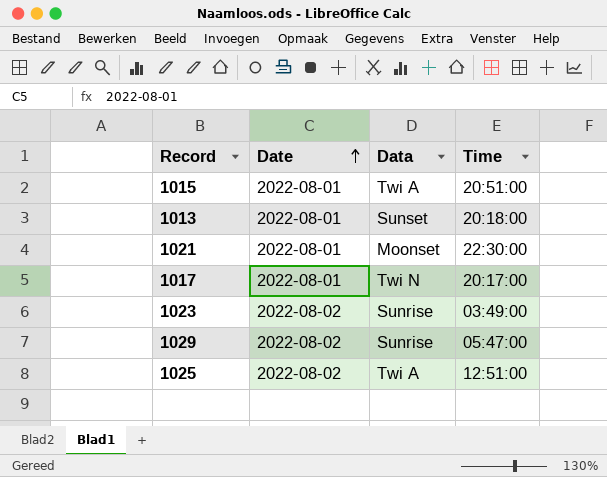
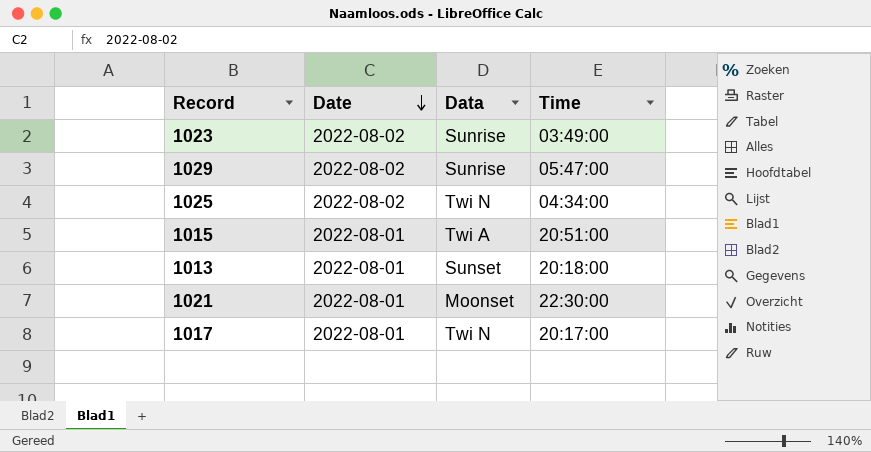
row order: Date ascending -> Date descending
1025 | Data: Twi A -> Twi N
1025 | Time: 12:51:00 -> 04:34:00

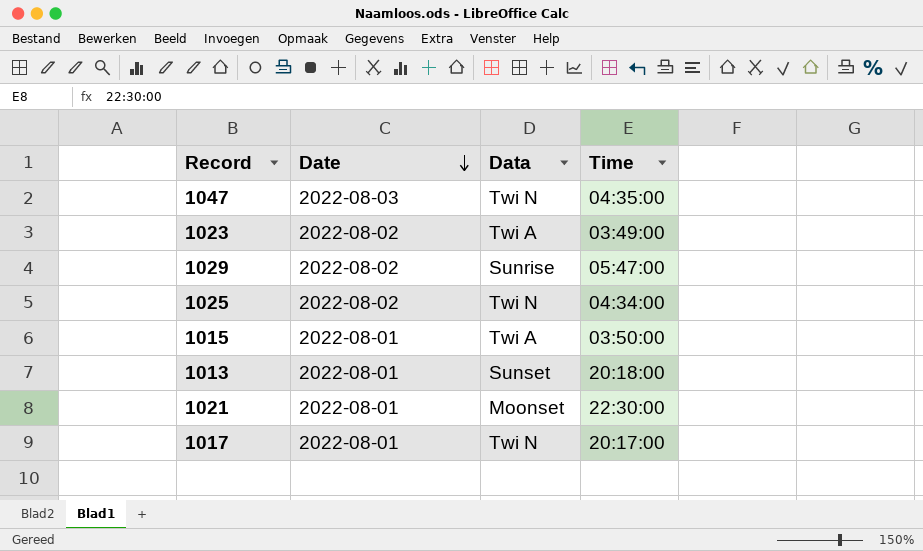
row 1047: none -> 2022-08-03 | Twi N | 04:35:00
1023 | Data: Sunrise -> Twi A
1015 | Time: 20:51:00 -> 03:50:00

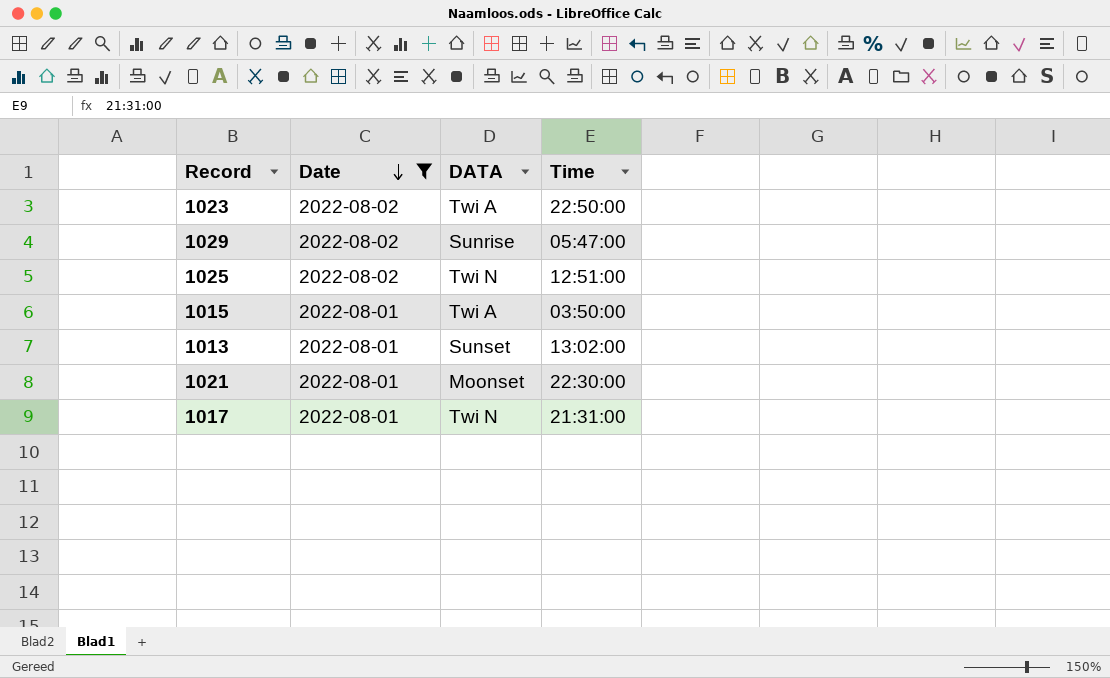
filter: none -> Date != 2022-08-03
column name: Data -> DATA
1023 | Time: 03:49:00 -> 22:50:00
1025 | Time: 04:34:00 -> 12:51:00
1013 | Time: 20:18:00 -> 13:02:00
1017 | Time: 20:17:00 -> 21:31:00

